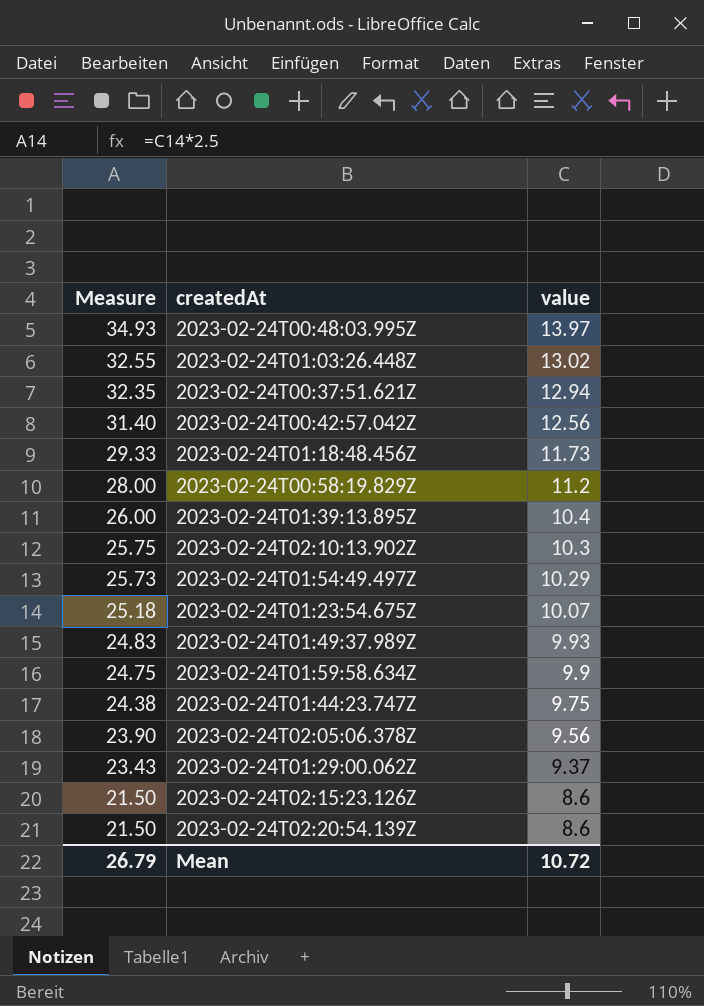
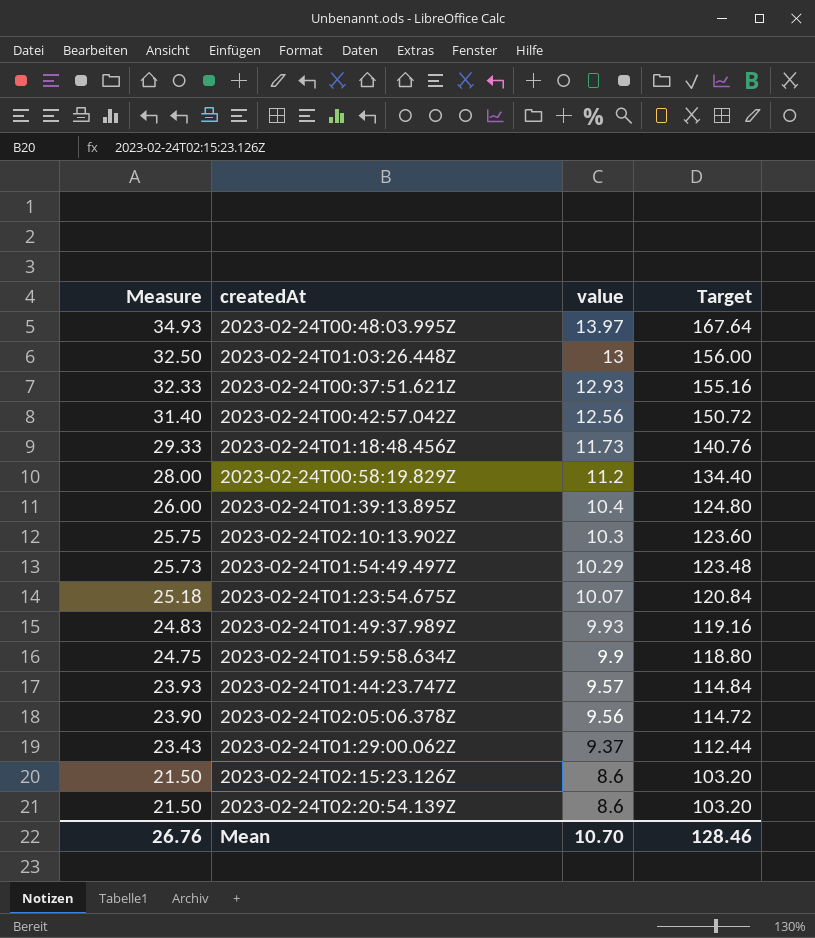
column Target | formula: none -> [value] * 12
2023-02-24T01:03:26.448Z | Measure: 32.55 -> 32.50
2023-02-24T01:03:26.448Z | value: 13.02 -> 13
2023-02-24T00:37:51.621Z | Measure: 32.35 -> 32.33
2023-02-24T00:37:51.621Z | value: 12.94 -> 12.93
2023-02-24T01:44:23.747Z | Measure: 24.38 -> 23.93
2023-02-24T01:44:23.747Z | value: 9.75 -> 9.57
Mean | Measure: 26.79 -> 26.76
Mean | value: 10.72 -> 10.70

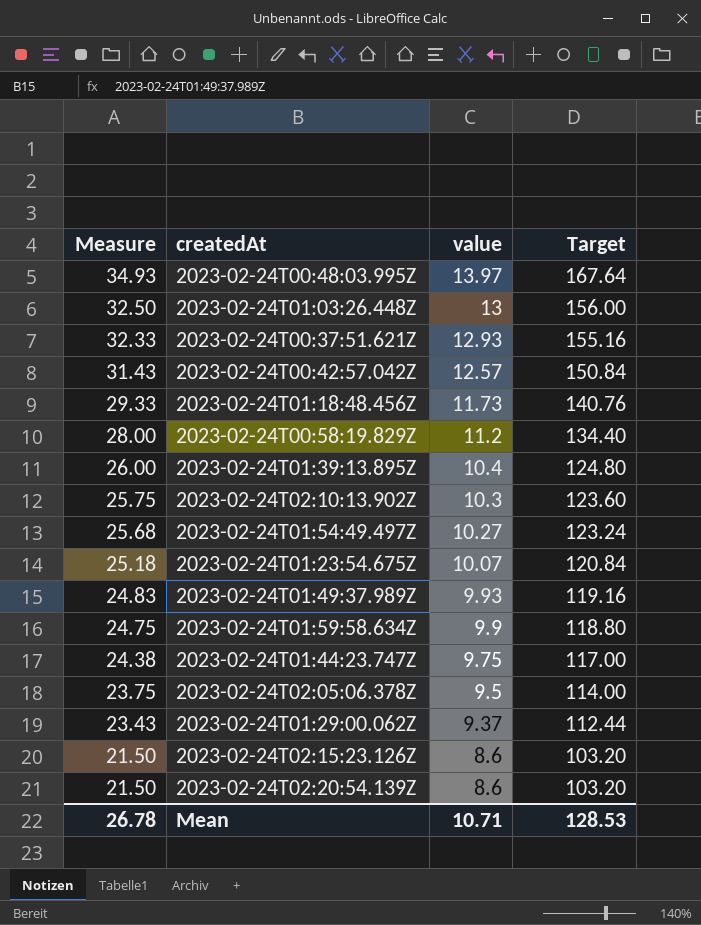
2023-02-24T00:42:57.042Z | Measure: 31.40 -> 31.43
2023-02-24T00:42:57.042Z | value: 12.56 -> 12.57
2023-02-24T00:42:57.042Z | Target: 150.72 -> 150.84
2023-02-24T01:54:49.497Z | Measure: 25.73 -> 25.68
2023-02-24T01:54:49.497Z | value: 10.29 -> 10.27
2023-02-24T01:54:49.497Z | Target: 123.48 -> 123.24
2023-02-24T01:44:23.747Z | Measure: 23.93 -> 24.38
2023-02-24T01:44:23.747Z | value: 9.57 -> 9.75
2023-02-24T01:44:23.747Z | Target: 114.84 -> 117.00
2023-02-24T02:05:06.378Z | Measure: 23.90 -> 23.75
2023-02-24T02:05:06.378Z | value: 9.56 -> 9.5
2023-02-24T02:05:06.378Z | Target: 114.72 -> 114.00
Mean | Measure: 26.76 -> 26.78
Mean | value: 10.70 -> 10.71
Mean | Target: 128.46 -> 128.53

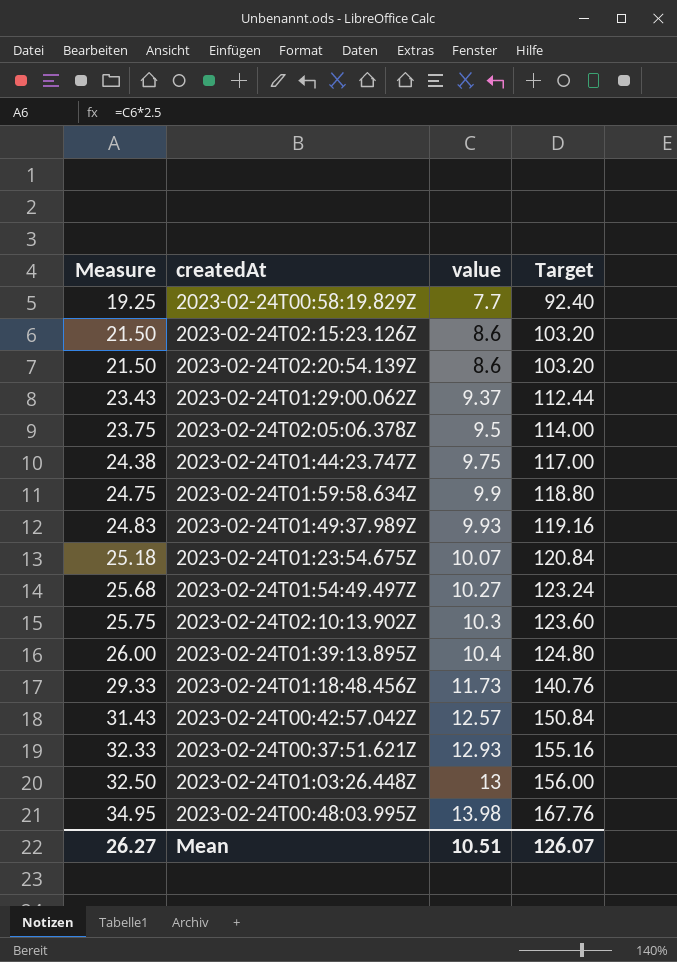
row order: Measure descending -> Measure ascending
2023-02-24T00:58:19.829Z | Measure: 28.00 -> 19.25
2023-02-24T00:58:19.829Z | value: 11.2 -> 7.7
2023-02-24T00:58:19.829Z | Target: 134.40 -> 92.40
2023-02-24T00:48:03.995Z | Measure: 34.93 -> 34.95
2023-02-24T00:48:03.995Z | value: 13.97 -> 13.98
2023-02-24T00:48:03.995Z | Target: 167.64 -> 167.76
Mean | Measure: 26.78 -> 26.27
Mean | value: 10.71 -> 10.51
Mean | Target: 128.53 -> 126.07

